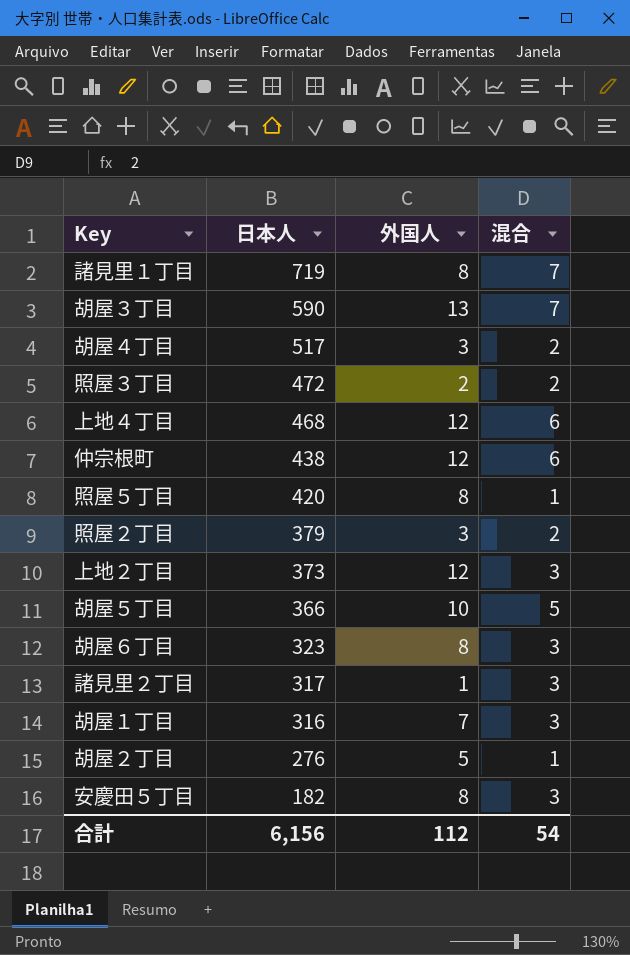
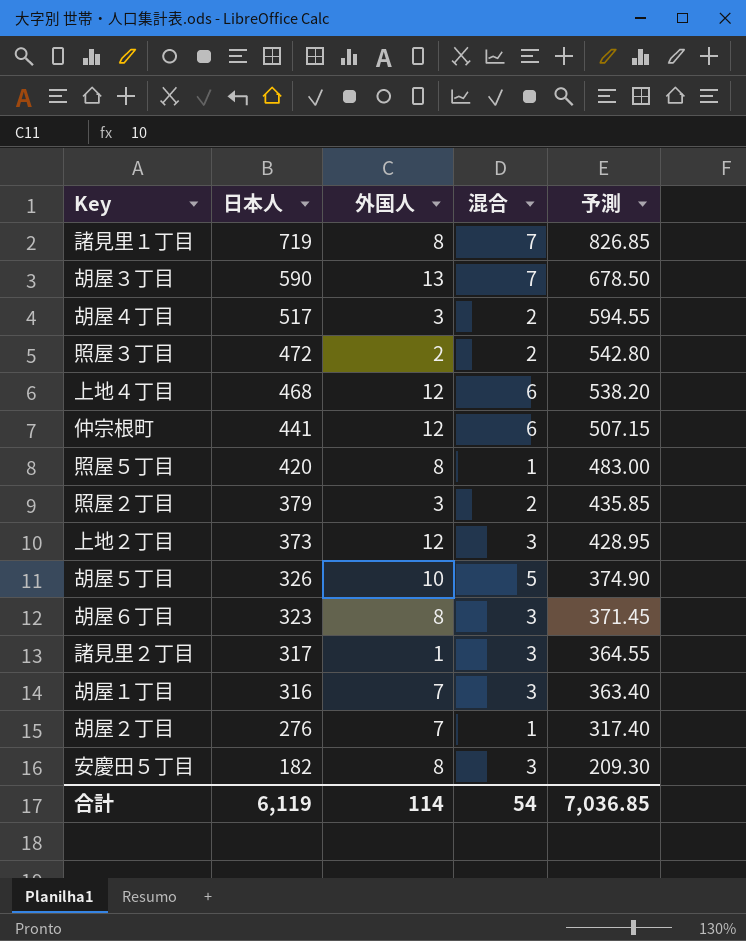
column 予測 | formula: none -> [日本人] * 1.15
仲宗根町 | 日本人: 438 -> 441
胡屋５丁目 | 日本人: 366 -> 326
胡屋２丁目 | 外国人: 5 -> 7
合計 | 日本人: 6,156 -> 6,119
合計 | 外国人: 112 -> 114

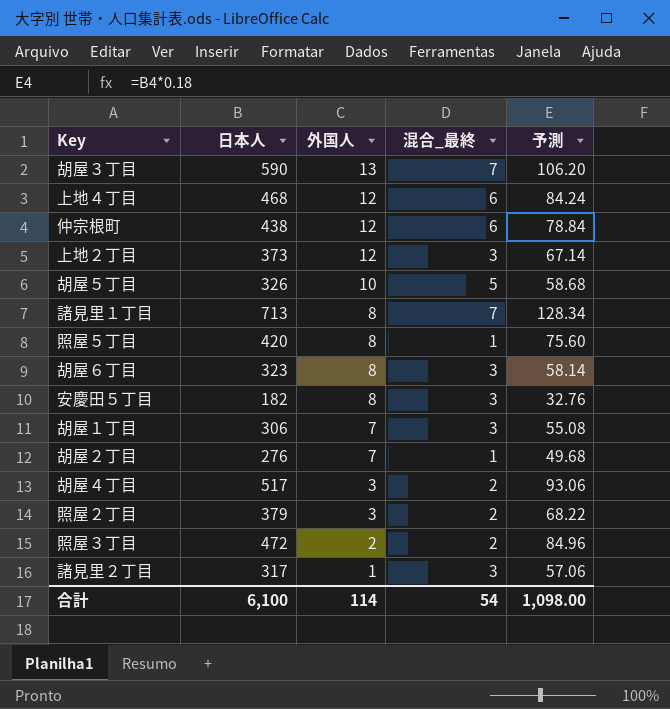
row order: 日本人 descending -> 外国人 descending
column name: 混合 -> 混合_最終
column 予測 | formula: [日本人] * 1.15 -> [日本人] * 0.18
仲宗根町 | 日本人: 441 -> 438
諸見里１丁目 | 日本人: 719 -> 713
胡屋１丁目 | 日本人: 316 -> 306
合計 | 日本人: 6,119 -> 6,100
合計 | 予測: 7,036.85 -> 1,098.00

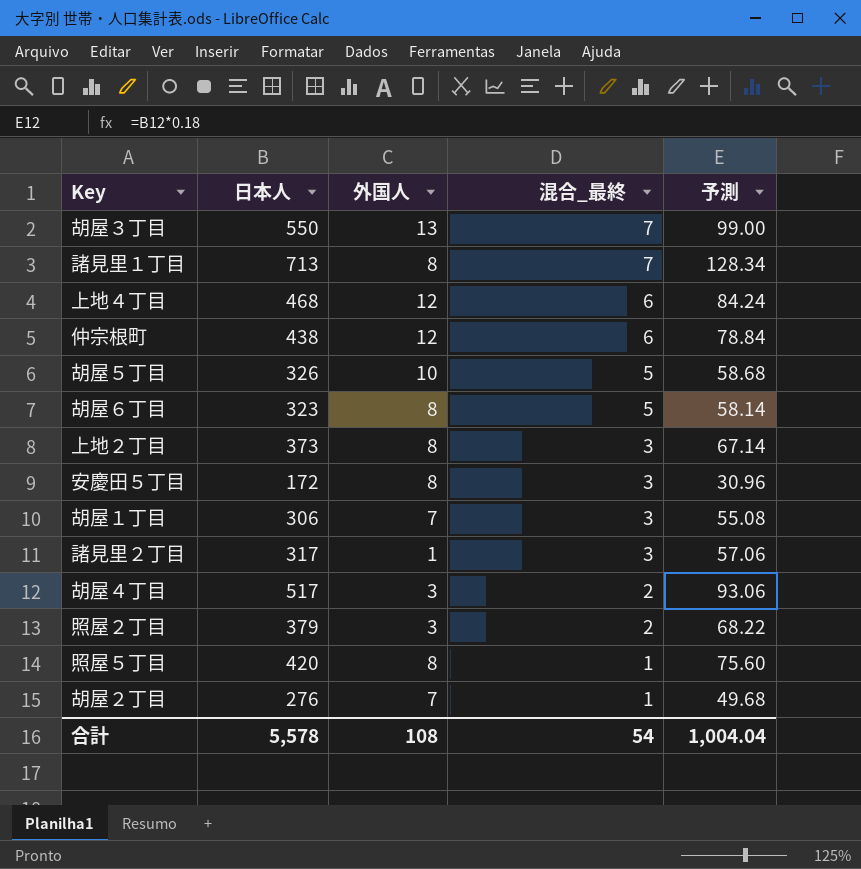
row order: 外国人 descending -> 混合_最終 descending
row 照屋３丁目: 472 | 2 | 2 | 84.96 -> none
胡屋３丁目 | 日本人: 590 -> 550
胡屋３丁目 | 予測: 106.20 -> 99.00
胡屋６丁目 | 混合_最終: 3 -> 5
上地２丁目 | 外国人: 12 -> 8
安慶田５丁目 | 日本人: 182 -> 172
安慶田５丁目 | 予測: 32.76 -> 30.96
合計 | 日本人: 6,100 -> 5,578
合計 | 外国人: 114 -> 108
合計 | 予測: 1,098.00 -> 1,004.04

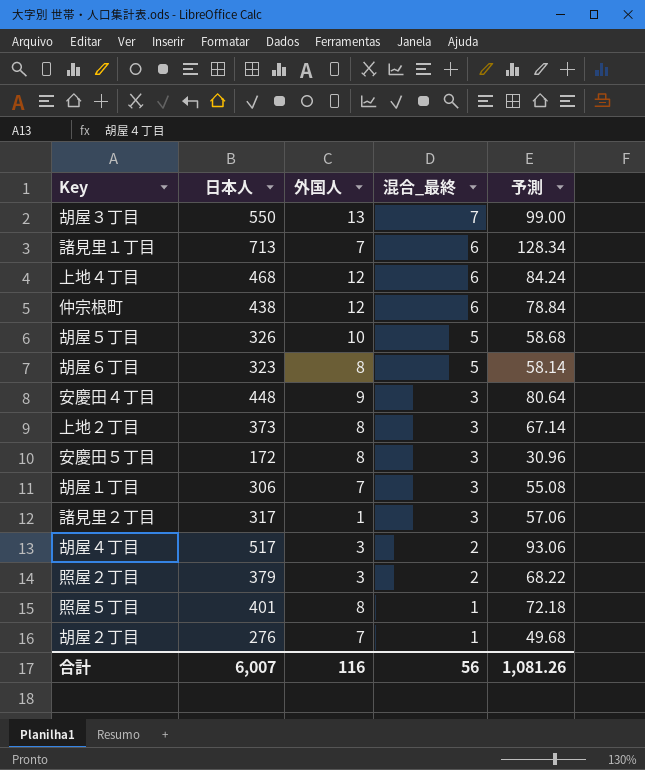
諸見里１丁目 | 外国人: 8 -> 7
諸見里１丁目 | 混合_最終: 7 -> 6
row 安慶田４丁目: none -> 448 | 9 | 3 | 80.64
照屋５丁目 | 日本人: 420 -> 401
照屋５丁目 | 予測: 75.60 -> 72.18
合計 | 日本人: 5,578 -> 6,007
合計 | 外国人: 108 -> 116
合計 | 混合_最終: 54 -> 56
合計 | 予測: 1,004.04 -> 1,081.26

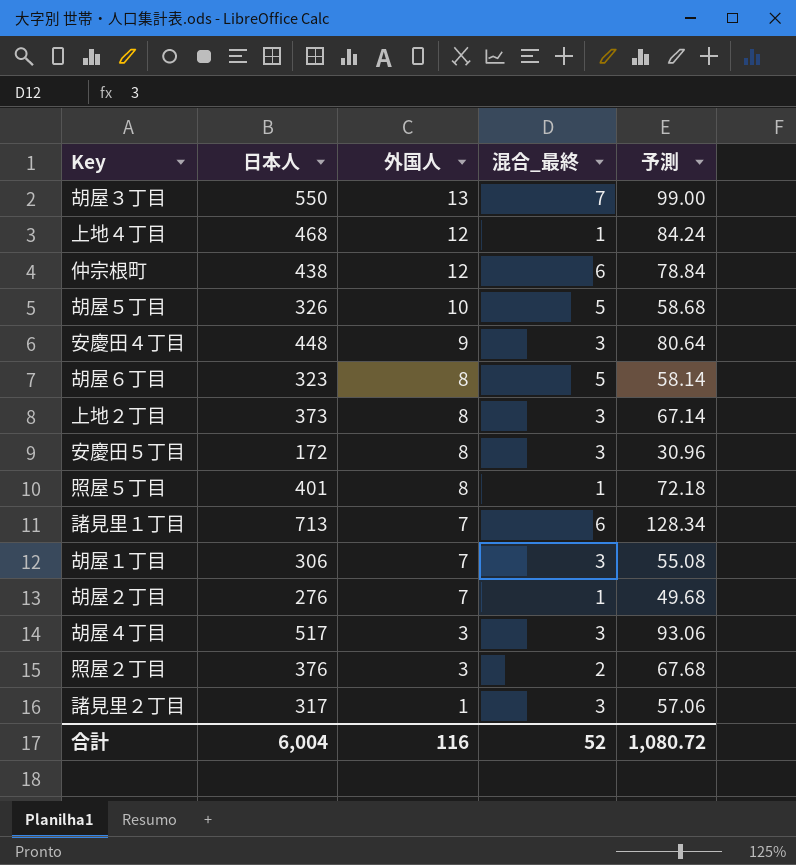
row order: 混合_最終 descending -> 外国人 descending
上地４丁目 | 混合_最終: 6 -> 1
胡屋４丁目 | 混合_最終: 2 -> 3
照屋２丁目 | 日本人: 379 -> 376
照屋２丁目 | 予測: 68.22 -> 67.68
合計 | 日本人: 6,007 -> 6,004
合計 | 混合_最終: 56 -> 52
合計 | 予測: 1,081.26 -> 1,080.72

